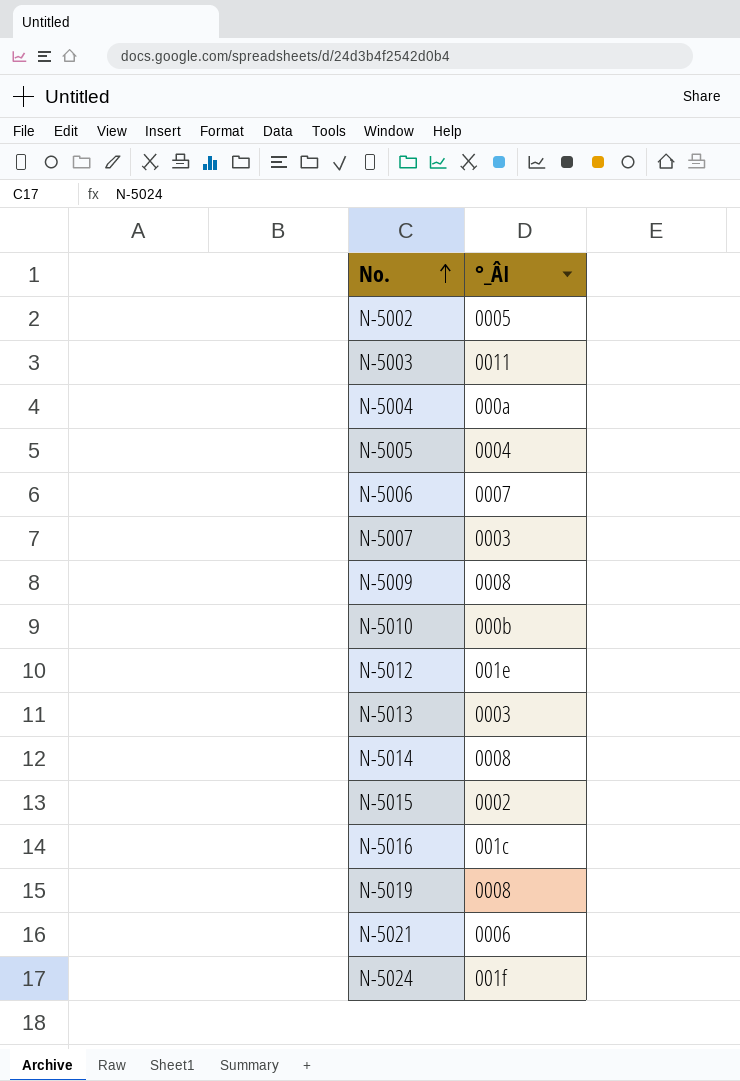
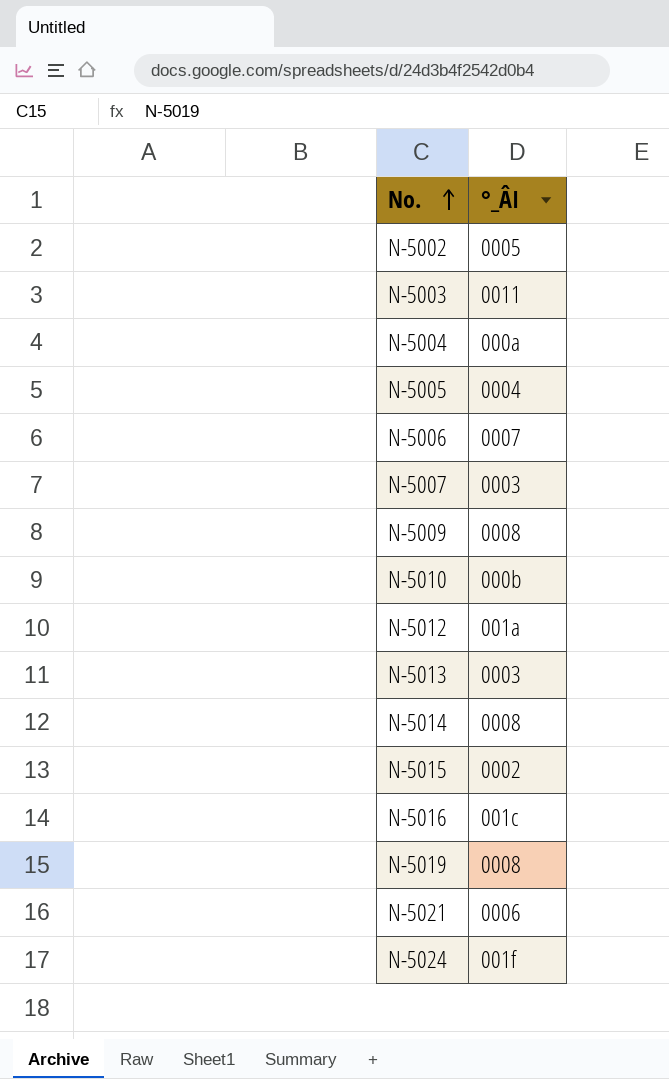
N-5012 | °_ÂI: 001e -> 001a

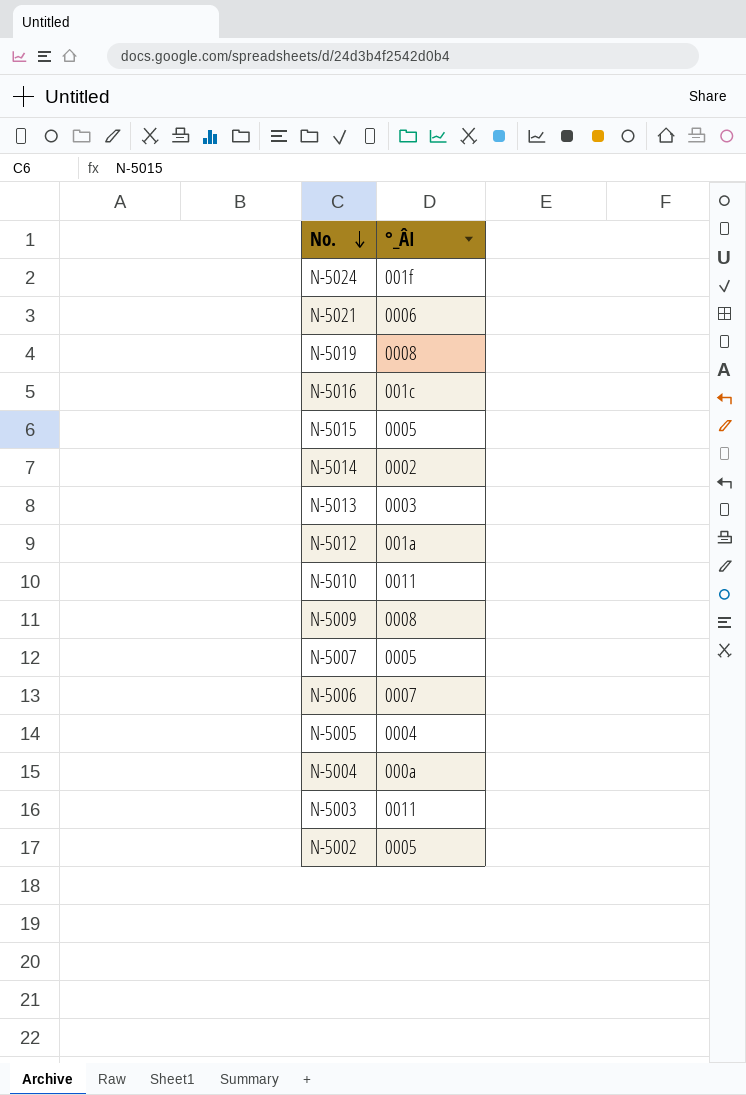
row order: No. ascending -> No. descending
N-5015 | °_ÂI: 0002 -> 0005
N-5014 | °_ÂI: 0008 -> 0002
N-5010 | °_ÂI: 000b -> 0011
N-5007 | °_ÂI: 0003 -> 0005

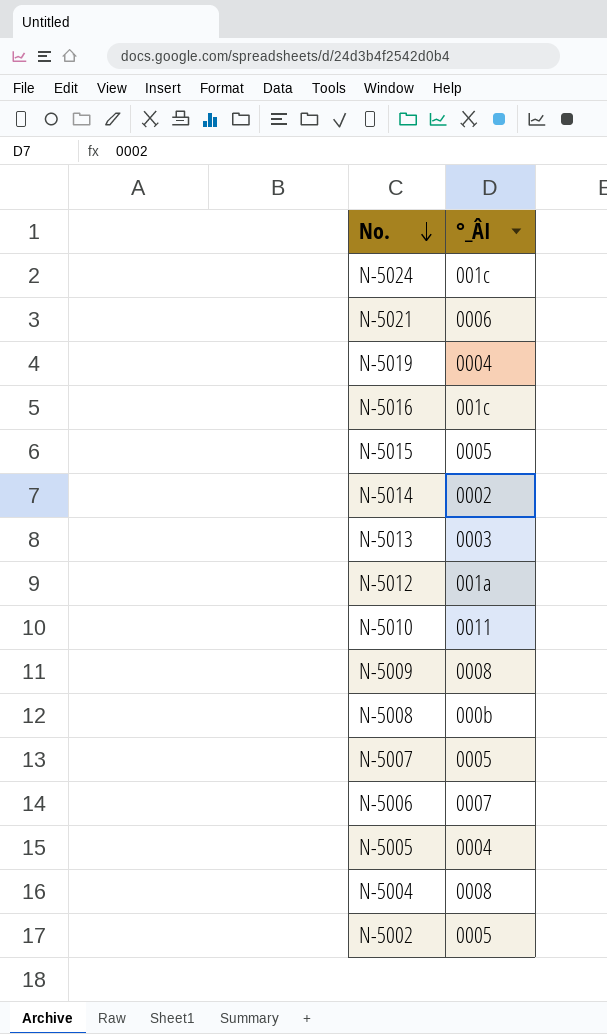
row N-5003: 0011 -> none
N-5024 | °_ÂI: 001f -> 001c
N-5019 | °_ÂI: 0008 -> 0004
row N-5008: none -> 000b
N-5004 | °_ÂI: 000a -> 0008

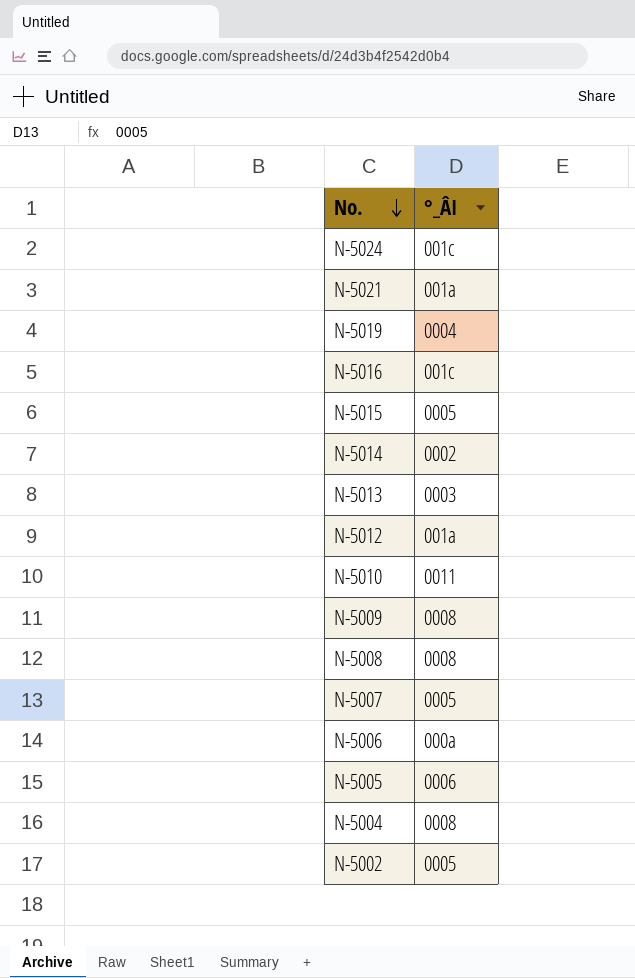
N-5021 | °_ÂI: 0006 -> 001a
N-5008 | °_ÂI: 000b -> 0008
N-5006 | °_ÂI: 0007 -> 000a
N-5005 | °_ÂI: 0004 -> 0006

